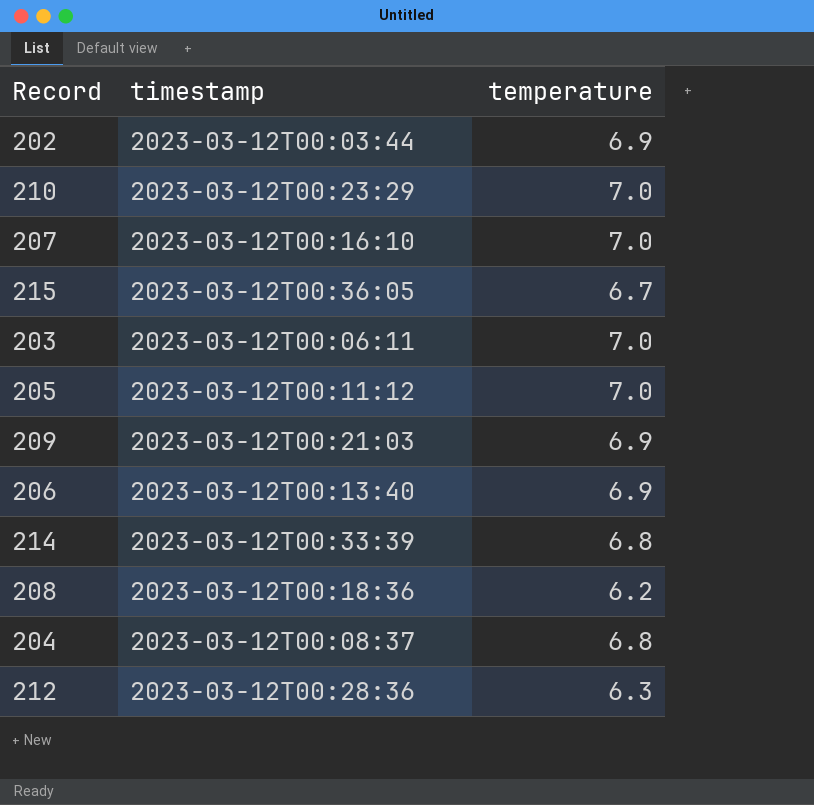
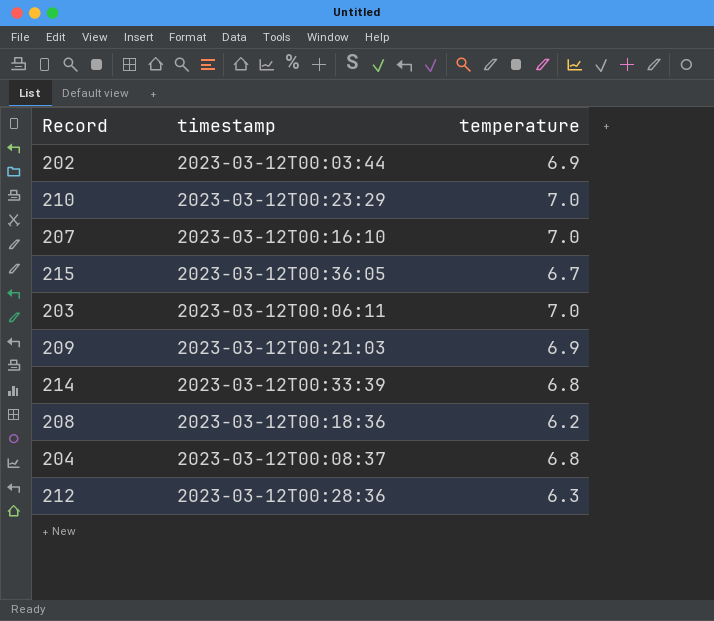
row 205: 2023-03-12T00:11:12 | 7.0 -> none
row 206: 2023-03-12T00:13:40 | 6.9 -> none

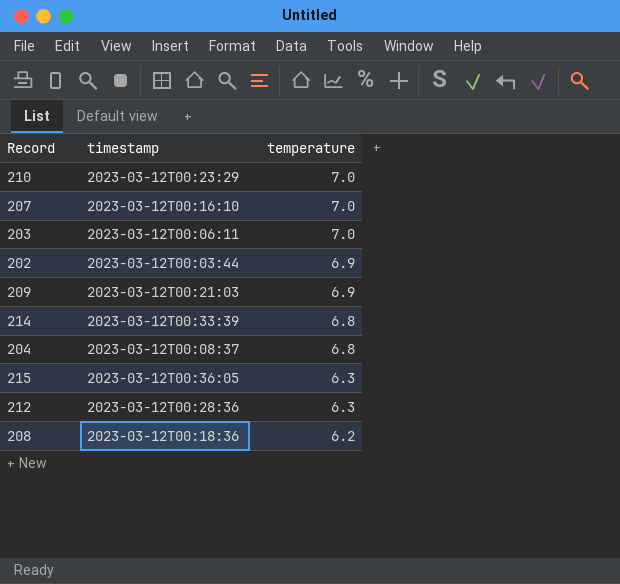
row order: none -> temperature descending
215 | temperature: 6.7 -> 6.3

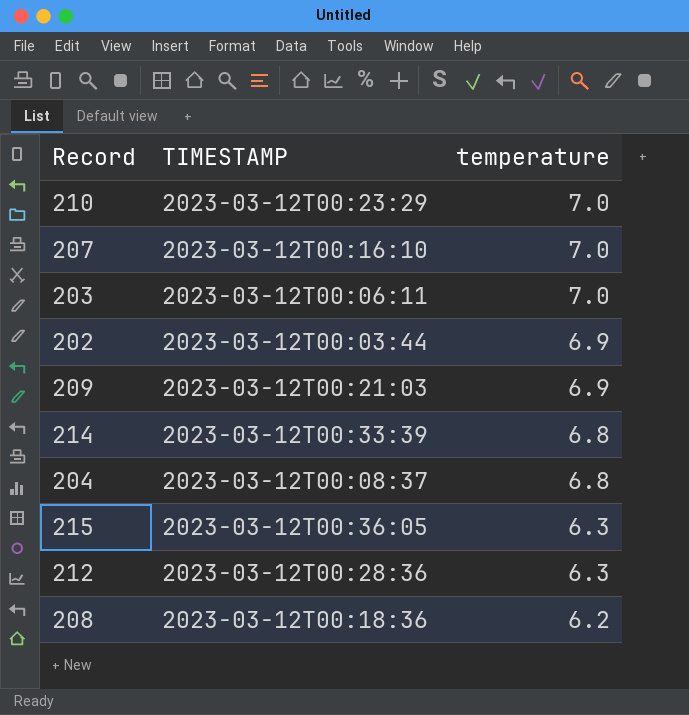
column name: timestamp -> TIMESTAMP

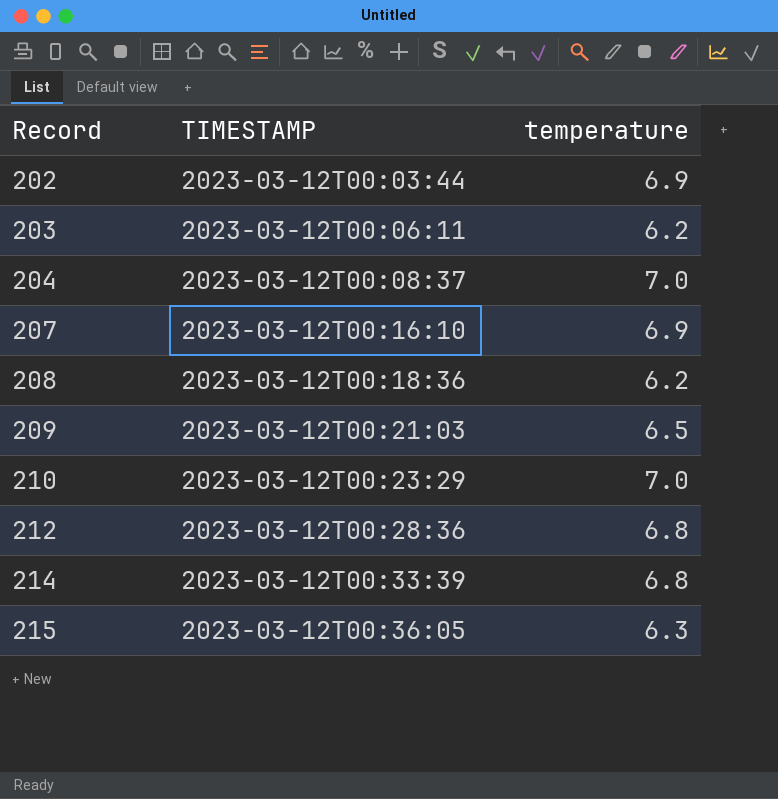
row order: temperature descending -> Record ascending
203 | temperature: 7.0 -> 6.2
204 | temperature: 6.8 -> 7.0
207 | temperature: 7.0 -> 6.9
209 | temperature: 6.9 -> 6.5
212 | temperature: 6.3 -> 6.8

